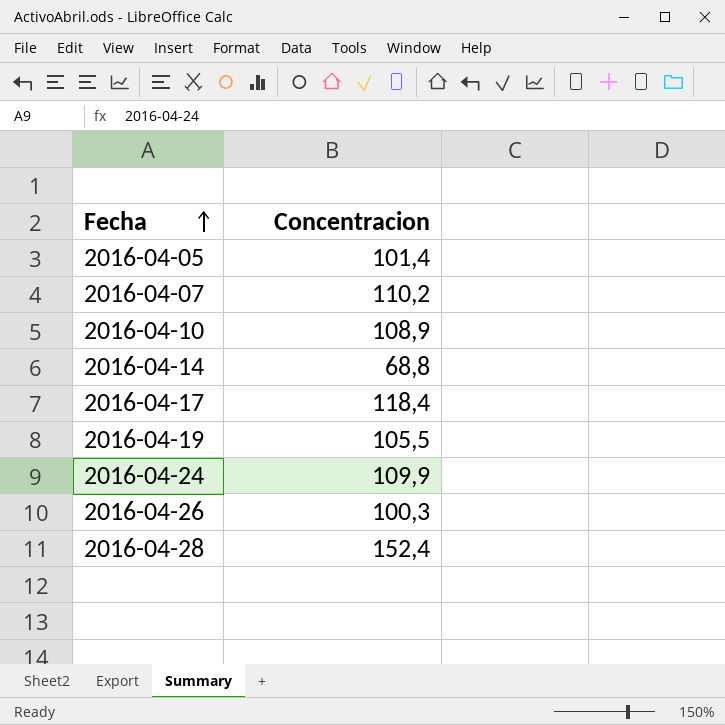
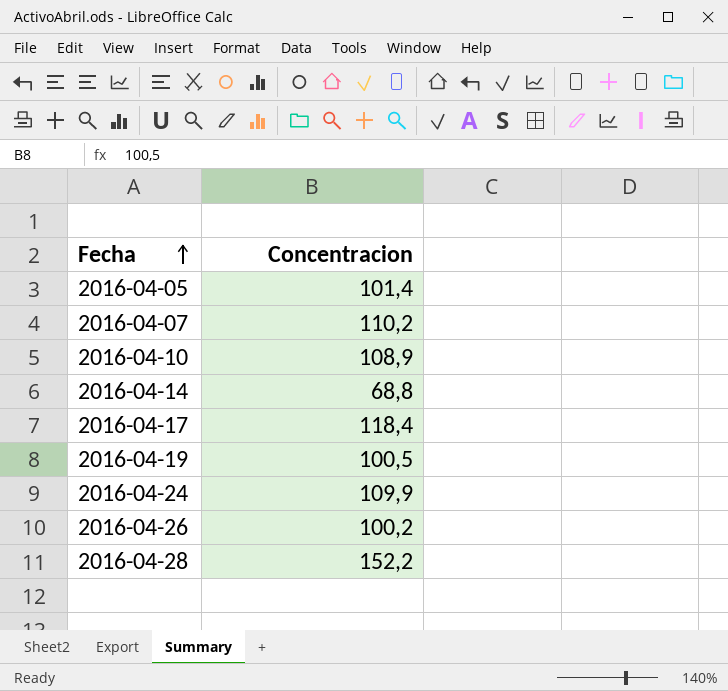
2016-04-19 | Concentracion: 105,5 -> 100,5
2016-04-26 | Concentracion: 100,3 -> 100,2
2016-04-28 | Concentracion: 152,4 -> 152,2

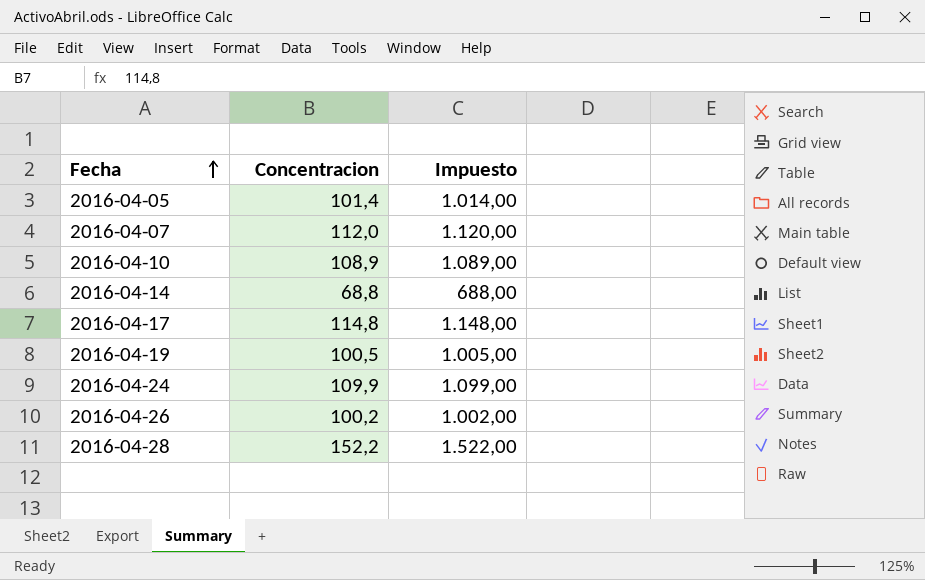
column Impuesto | formula: none -> [Concentracion] * 10
2016-04-07 | Concentracion: 110,2 -> 112,0
2016-04-17 | Concentracion: 118,4 -> 114,8

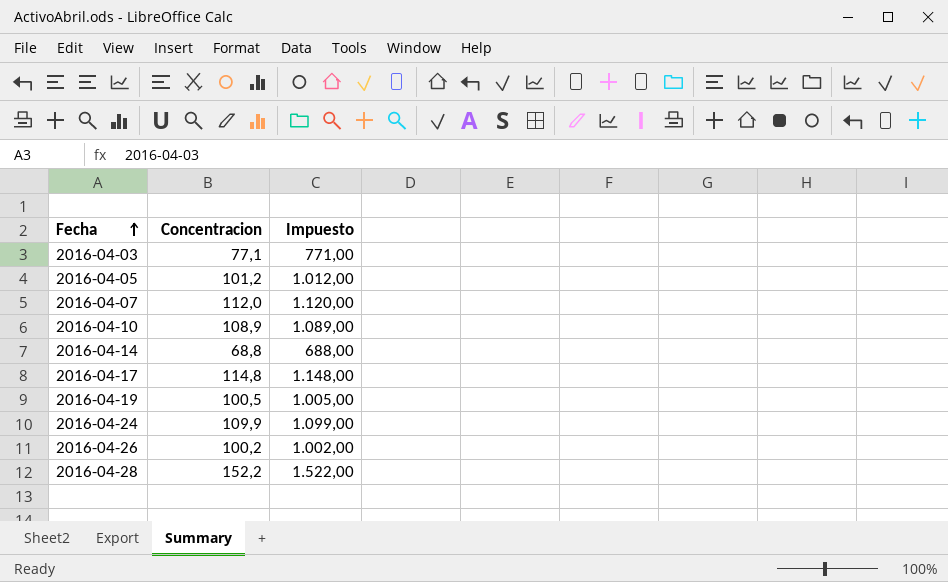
row 2016-04-03: none -> 77,1 | 771,00
2016-04-05 | Concentracion: 101,4 -> 101,2
2016-04-05 | Impuesto: 1.014,00 -> 1.012,00

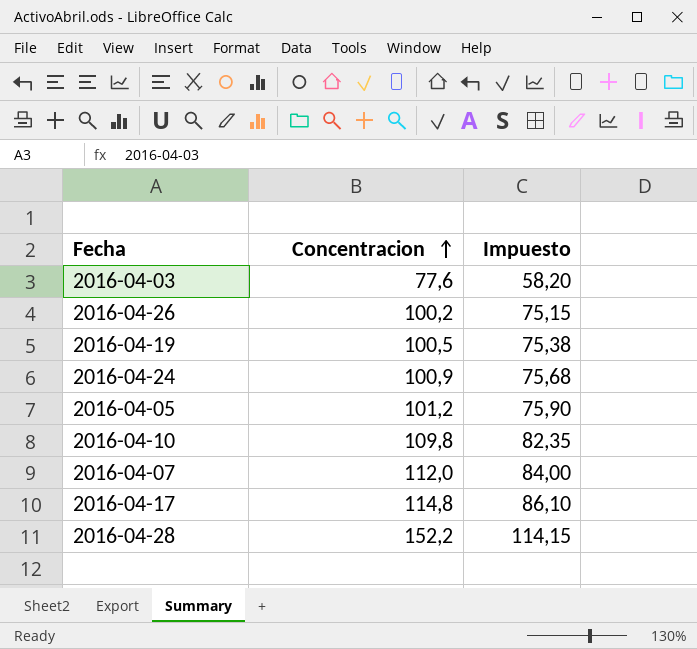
row order: Fecha ascending -> Concentracion ascending
column Impuesto | formula: [Concentracion] * 10 -> [Concentracion] * 0,75
row 2016-04-14: 68,8 | 688,00 -> none
2016-04-03 | Concentracion: 77,1 -> 77,6
2016-04-24 | Concentracion: 109,9 -> 100,9
2016-04-10 | Concentracion: 108,9 -> 109,8

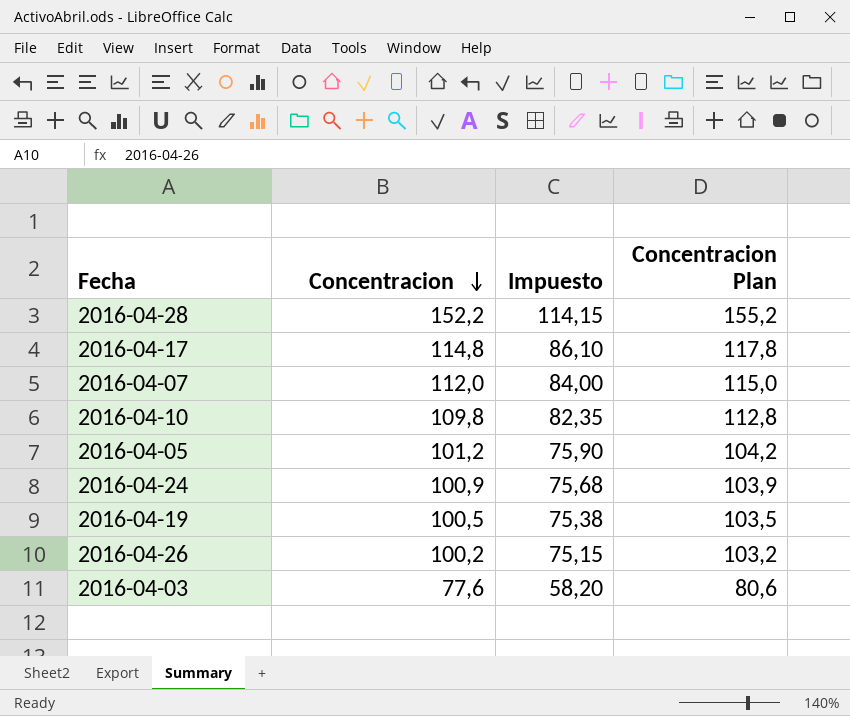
row order: Concentracion ascending -> Concentracion descending
column Concentracion Plan | formula: none -> [Concentracion] + 3

